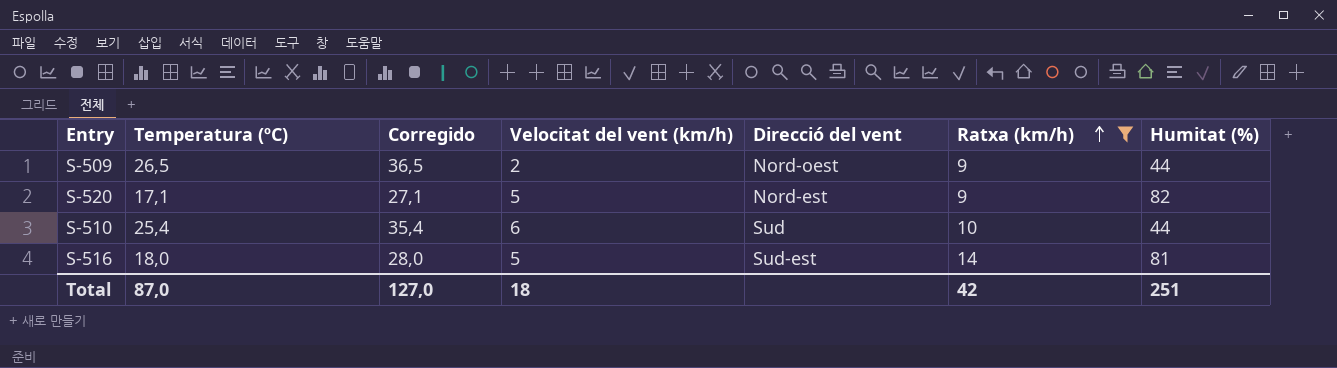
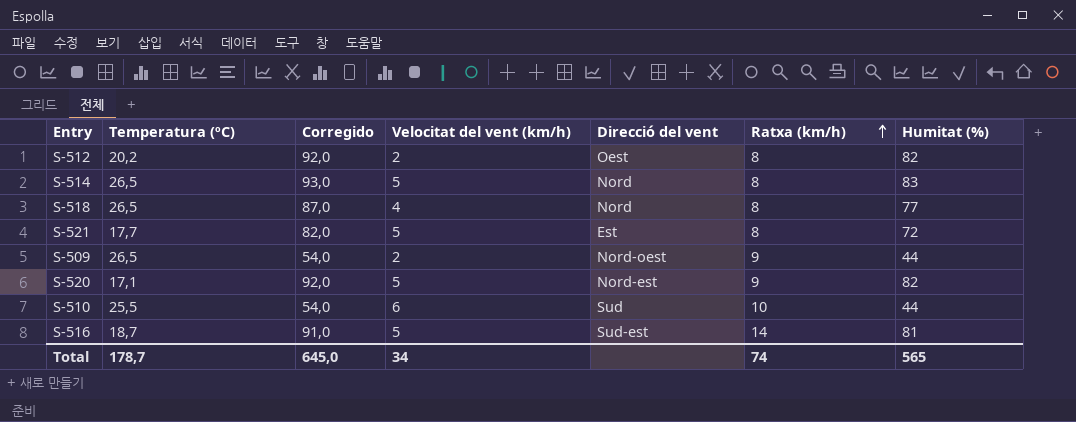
filter: Ratxa (km/h) != 8 -> none
column Corregido | formula: [Temperatura (ºC)] + 10 -> [Humitat (%)] + 10
S-510 | Temperatura (ºC): 25,4 -> 25,5
S-516 | Temperatura (ºC): 18,0 -> 18,7
Total | Temperatura (ºC): 87,0 -> 178,7
Total | Corregido: 127,0 -> 645,0
Total | Velocitat del vent (km/h): 18 -> 34
Total | Ratxa (km/h): 42 -> 74
Total | Humitat (%): 251 -> 565

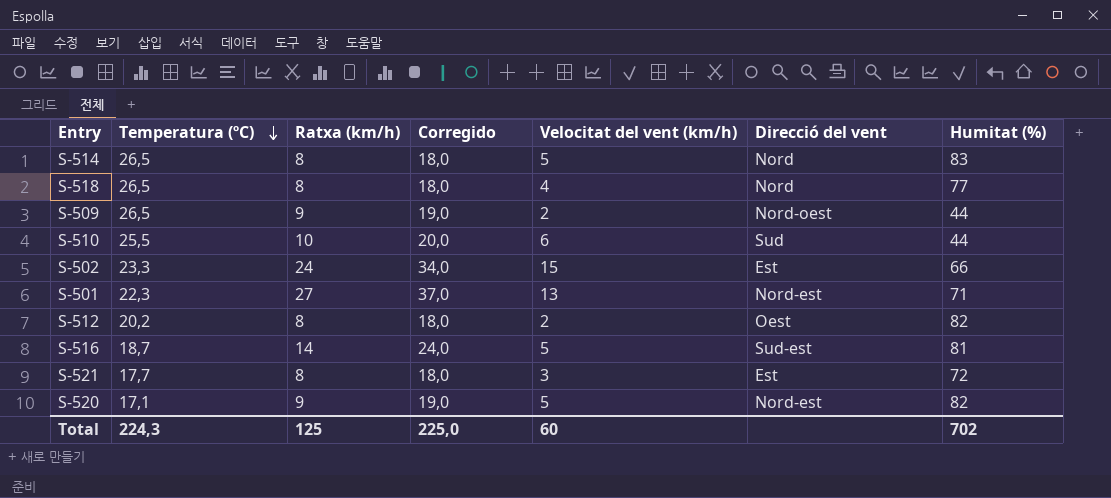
row order: Ratxa (km/h) ascending -> Temperatura (ºC) descending
column Ratxa (km/h) | position: 6 -> 3
column Corregido | formula: [Humitat (%)] + 10 -> [Ratxa (km/h)] + 10
row S-502: none -> 23,3 | 24 | 34,0 | 15 | Est | 66
row S-501: none -> 22,3 | 27 | 37,0 | 13 | Nord-est | 71
S-521 | Velocitat del vent (km/h): 5 -> 3
Total | Temperatura (ºC): 178,7 -> 224,3
Total | Ratxa (km/h): 74 -> 125
Total | Corregido: 645,0 -> 225,0
Total | Velocitat del vent (km/h): 34 -> 60
Total | Humitat (%): 565 -> 702

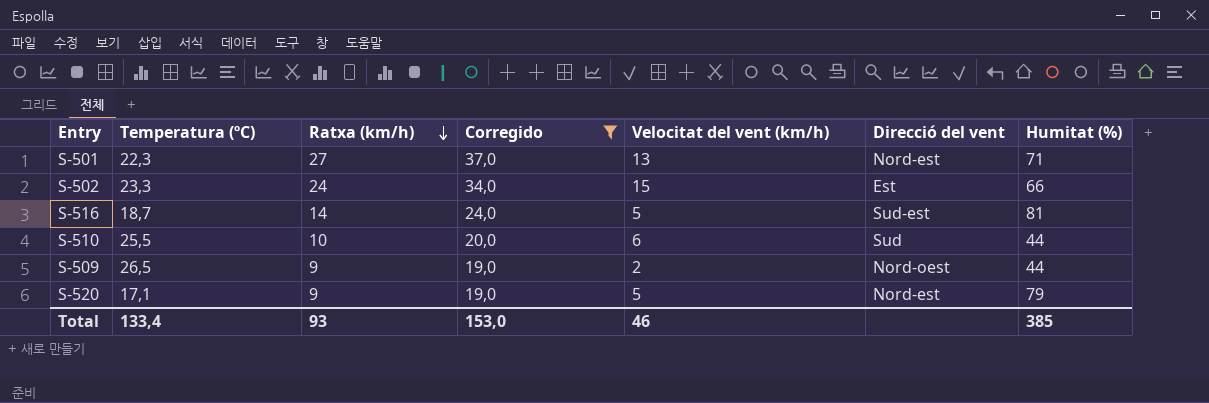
filter: none -> Corregido != 18,0
row order: Temperatura (ºC) descending -> Ratxa (km/h) descending
S-520 | Humitat (%): 82 -> 79
Total | Temperatura (ºC): 224,3 -> 133,4
Total | Ratxa (km/h): 125 -> 93
Total | Corregido: 225,0 -> 153,0
Total | Velocitat del vent (km/h): 60 -> 46
Total | Humitat (%): 702 -> 385

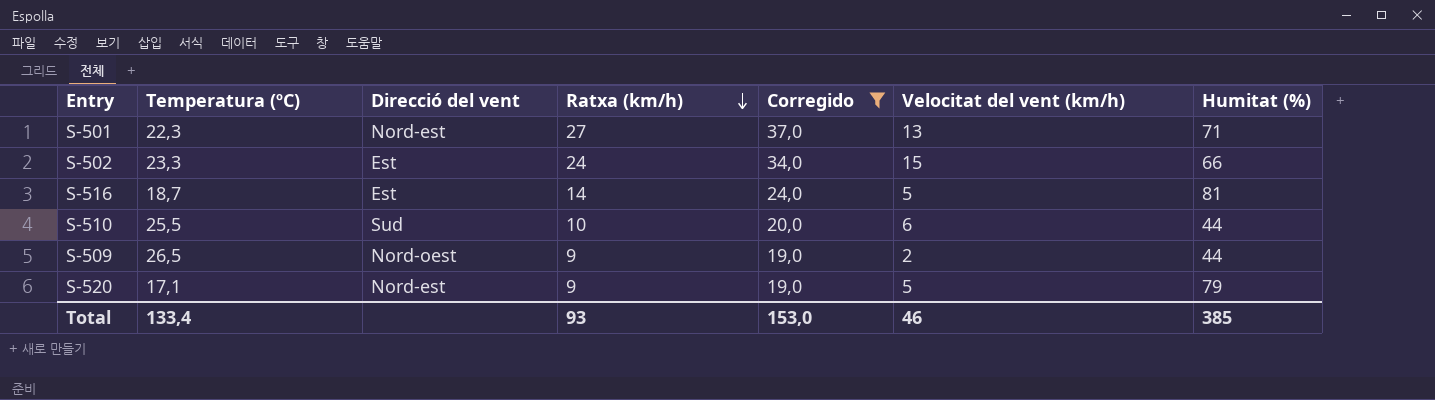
column Direcció del vent | position: 6 -> 3
S-516 | Direcció del vent: Sud-est -> Est

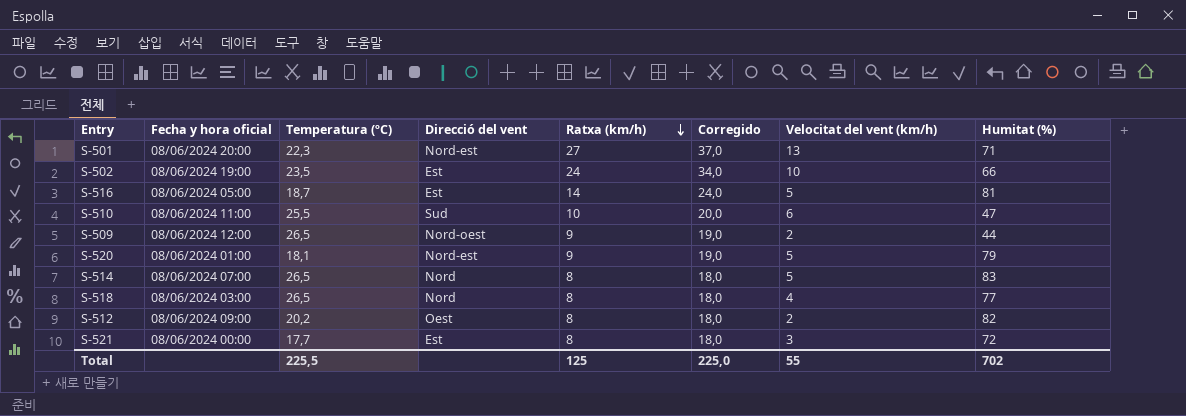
filter: Corregido != 18,0 -> none
column Fecha y hora oficial | position: none -> 2
S-502 | Temperatura (ºC): 23,3 -> 23,5
S-502 | Velocitat del vent (km/h): 15 -> 10
S-510 | Humitat (%): 44 -> 47
S-520 | Temperatura (ºC): 17,1 -> 18,1
Total | Temperatura (ºC): 133,4 -> 225,5
Total | Ratxa (km/h): 93 -> 125
Total | Corregido: 153,0 -> 225,0
Total | Velocitat del vent (km/h): 46 -> 55
Total | Humitat (%): 385 -> 702

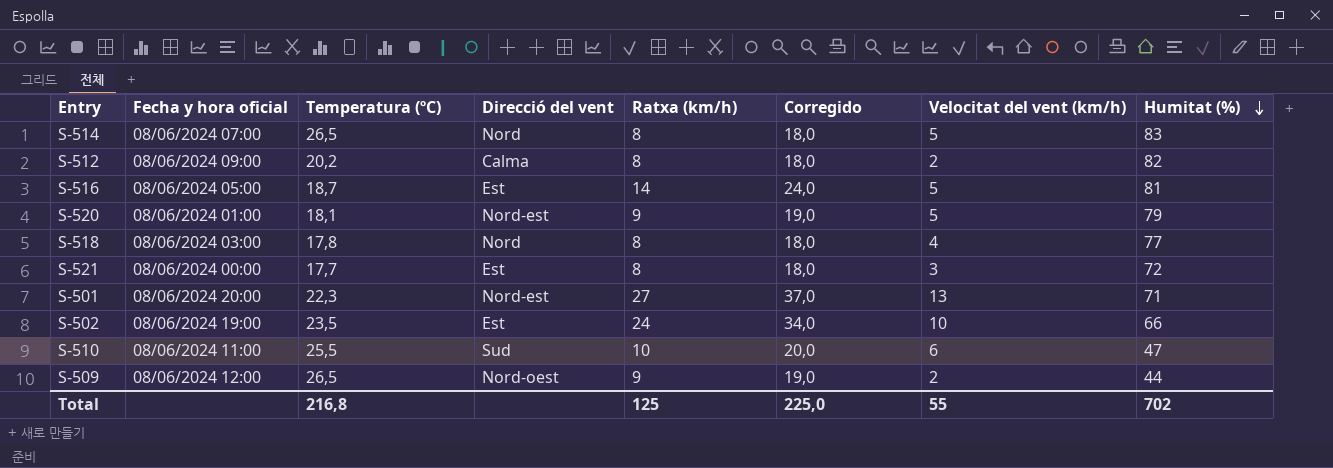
row order: Ratxa (km/h) descending -> Humitat (%) descending
S-512 | Direcció del vent: Oest -> Calma
S-518 | Temperatura (ºC): 26,5 -> 17,8
Total | Temperatura (ºC): 225,5 -> 216,8

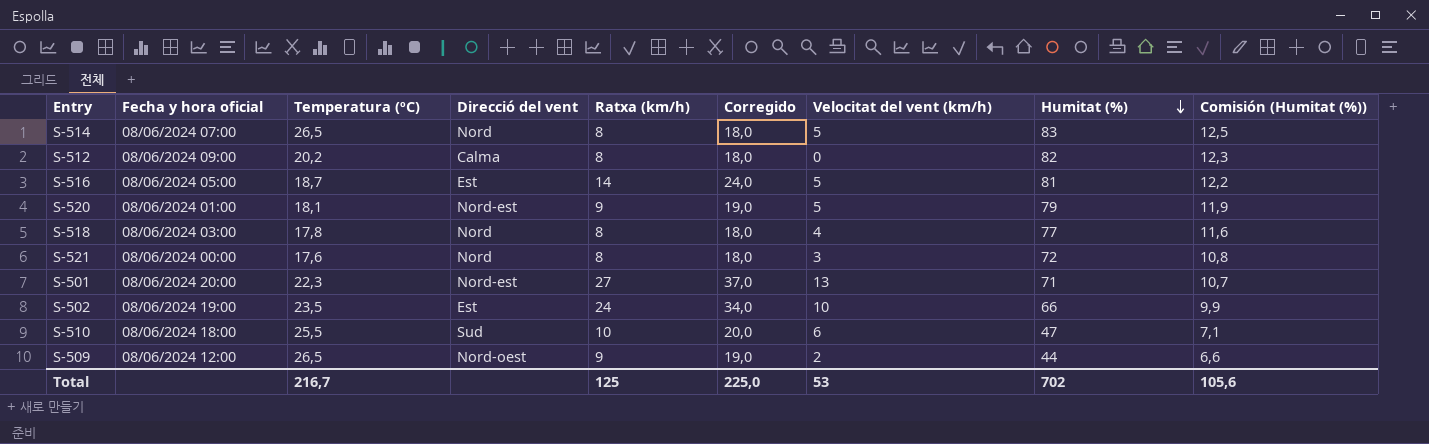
column Comisión (Humitat (%)) | formula: none -> [Humitat (%)] * 0,15
S-512 | Velocitat del vent (km/h): 2 -> 0
S-521 | Temperatura (ºC): 17,7 -> 17,6
S-521 | Direcció del vent: Est -> Nord
S-510 | Fecha y hora oficial: 08/06/2024 11:00 -> 08/06/2024 18:00
Total | Temperatura (ºC): 216,8 -> 216,7
Total | Velocitat del vent (km/h): 55 -> 53

